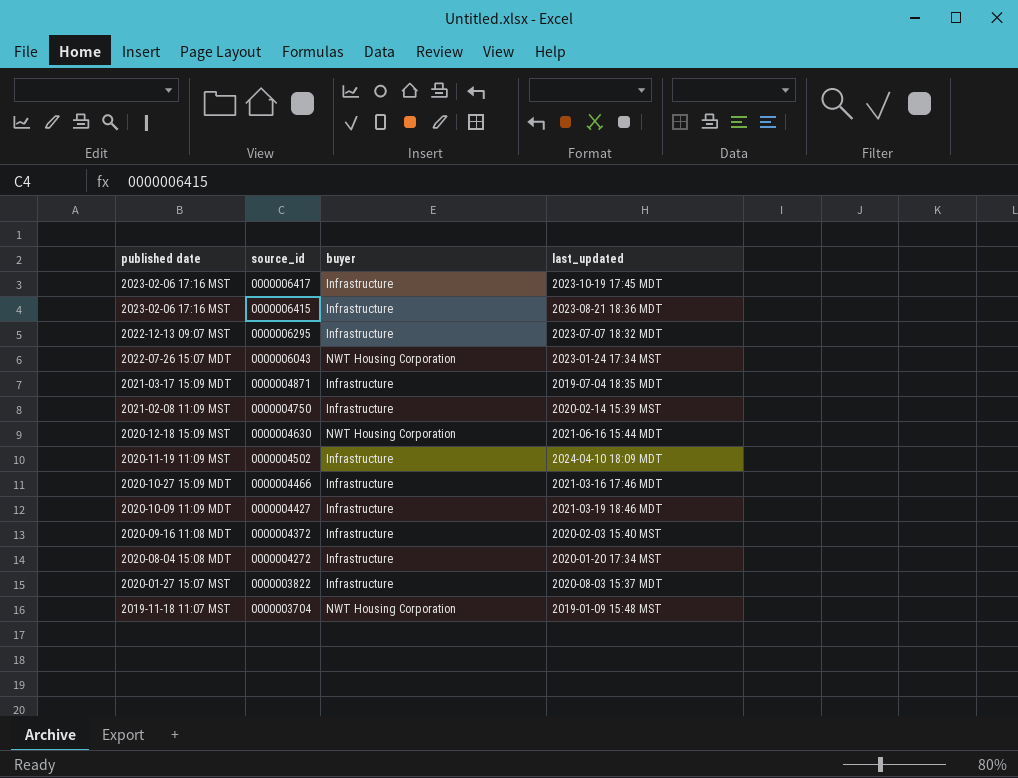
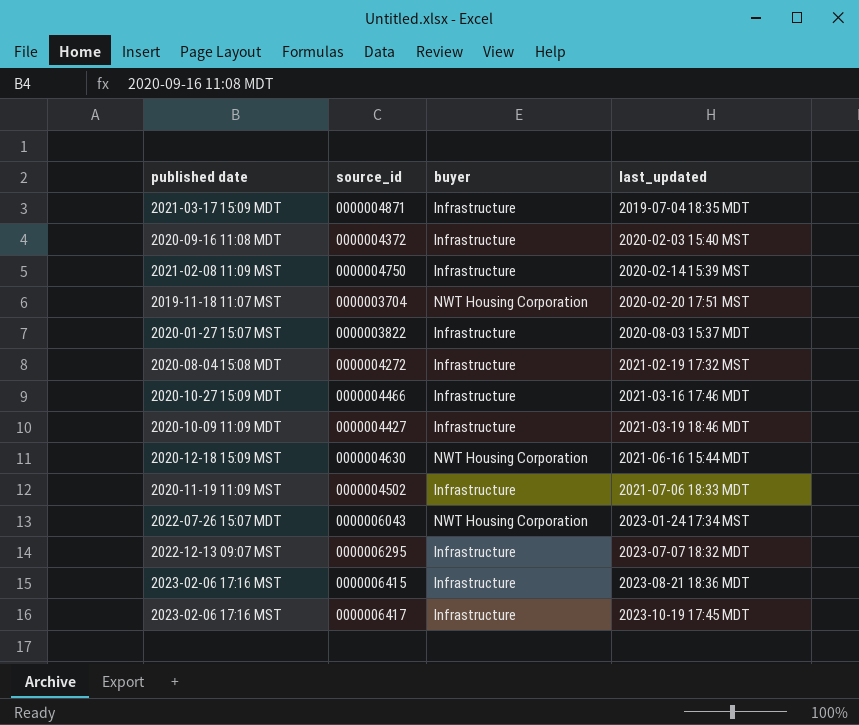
row order: published date descending -> last_updated ascending
0000003704 | last_updated: 2019-01-09 15:48 MST -> 2020-02-20 17:51 MST
0000004272 | last_updated: 2020-01-20 17:34 MST -> 2021-02-19 17:32 MST
0000004502 | last_updated: 2024-04-10 18:09 MDT -> 2021-07-06 18:33 MDT

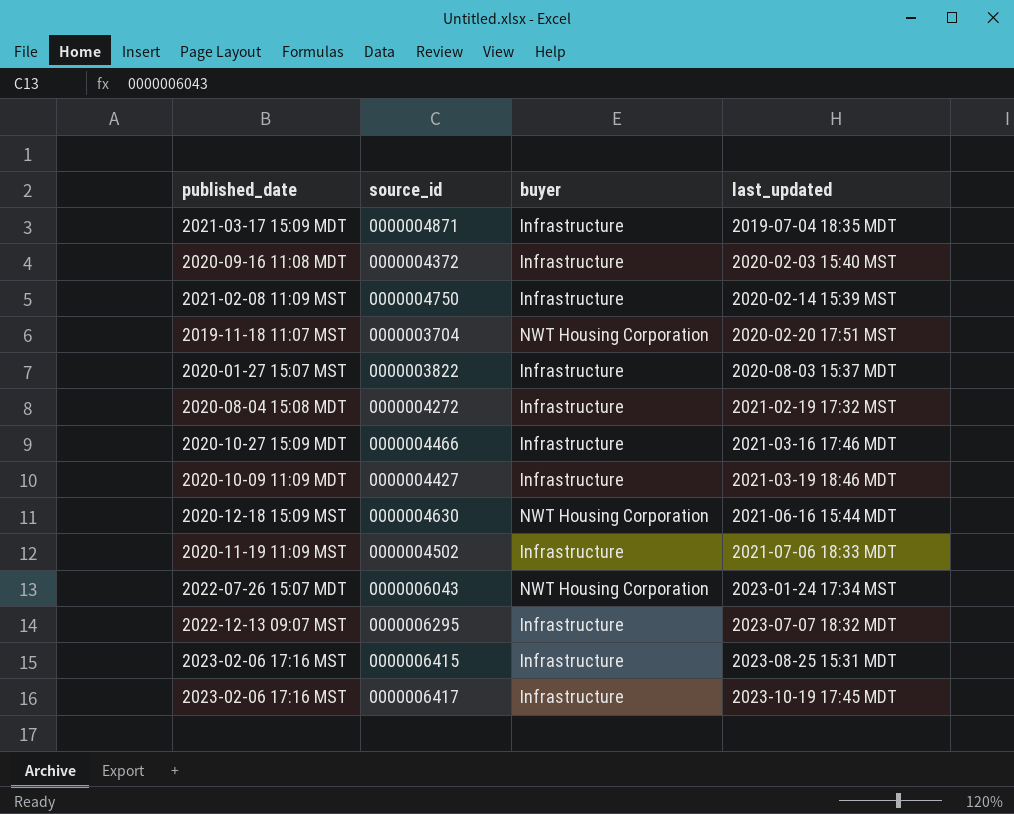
column name: published date -> published_date
0000006415 | last_updated: 2023-08-21 18:36 MDT -> 2023-08-25 15:31 MDT

